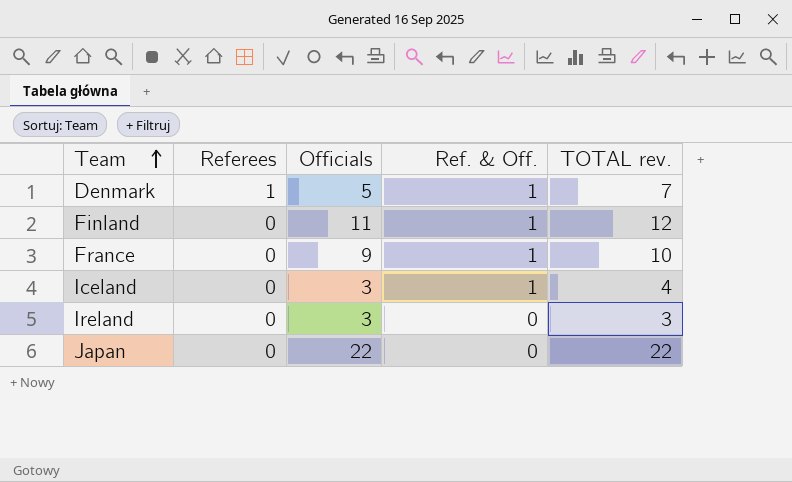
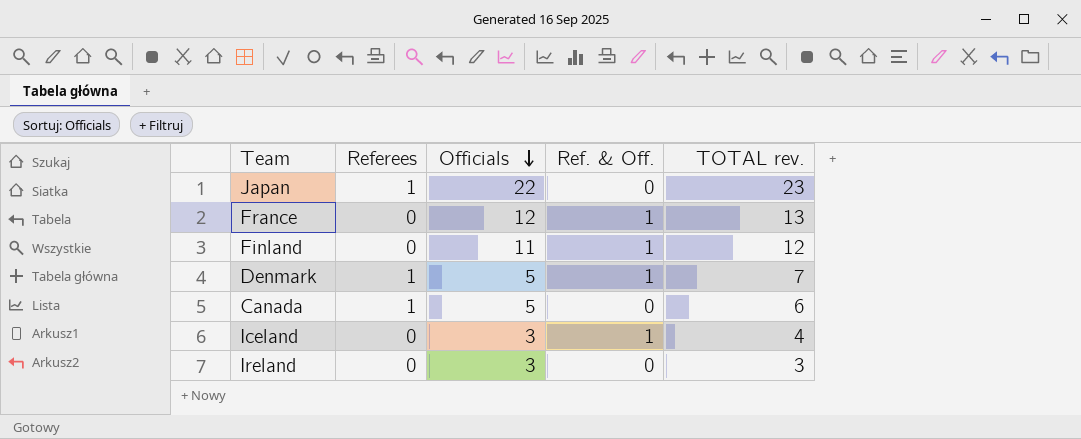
row order: Team ascending -> Officials descending
Japan | Referees: 0 -> 1
Japan | TOTAL rev.: 22 -> 23
France | Officials: 9 -> 12
France | TOTAL rev.: 10 -> 13
row Canada: none -> 1 | 5 | 0 | 6

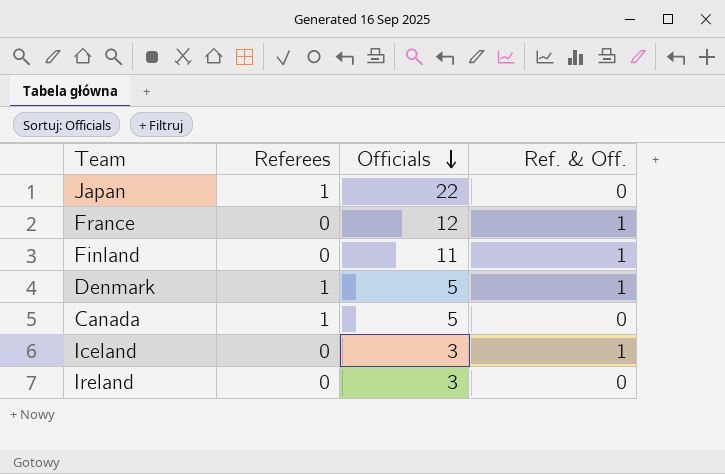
column TOTAL rev. | formula: [Referees] + [Officials] + [Ref. & Off.] -> none

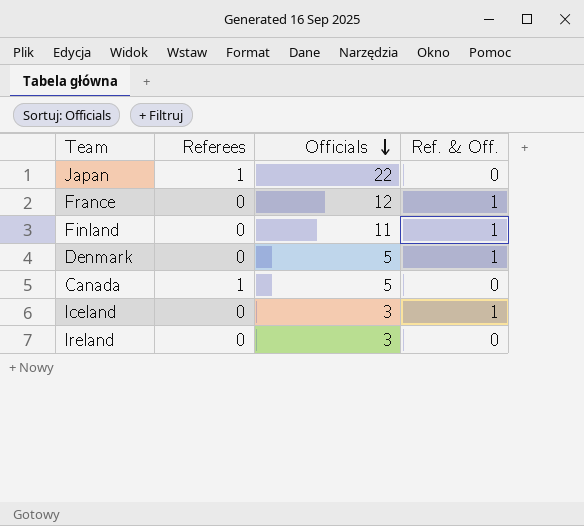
Denmark | Referees: 1 -> 0

